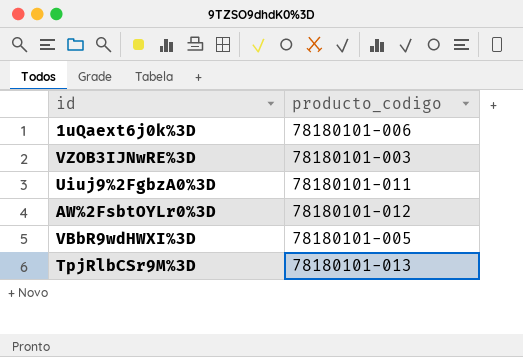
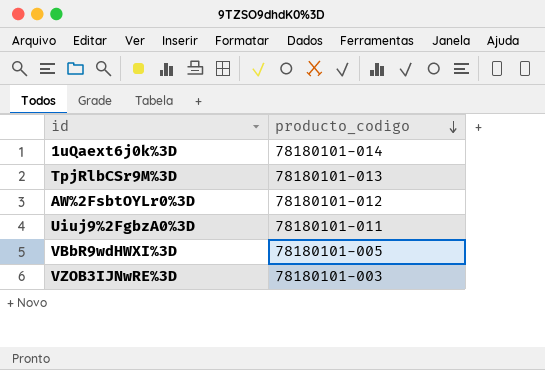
row order: none -> producto_codigo descending
1uQaext6j0k%3D | producto_codigo: 78180101-006 -> 78180101-014

